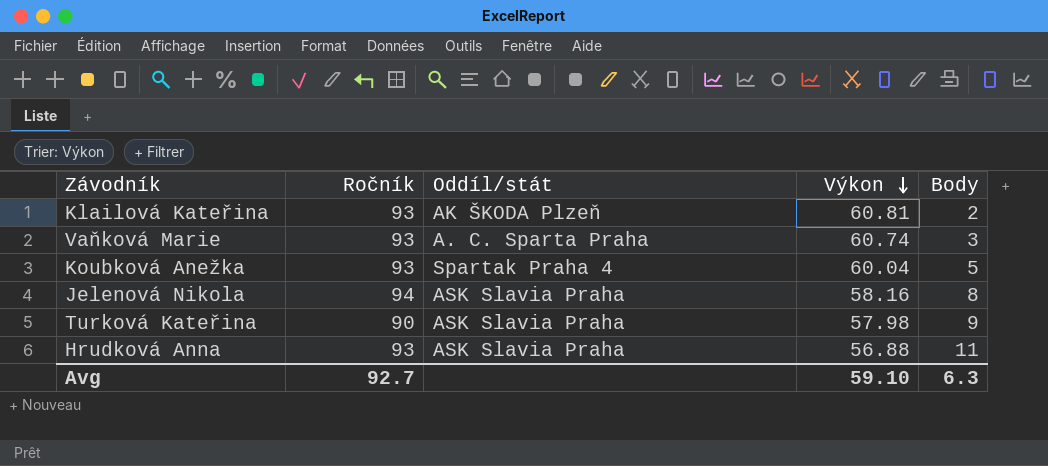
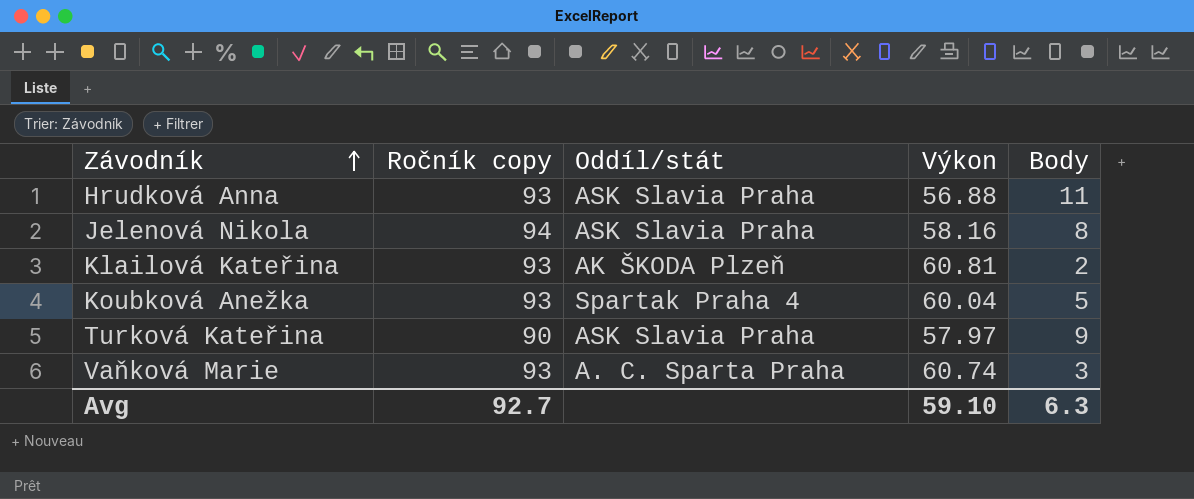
row order: Výkon descending -> Závodník ascending
column name: Ročník -> Ročník copy
Turková Kateřina | Výkon: 57.98 -> 57.97

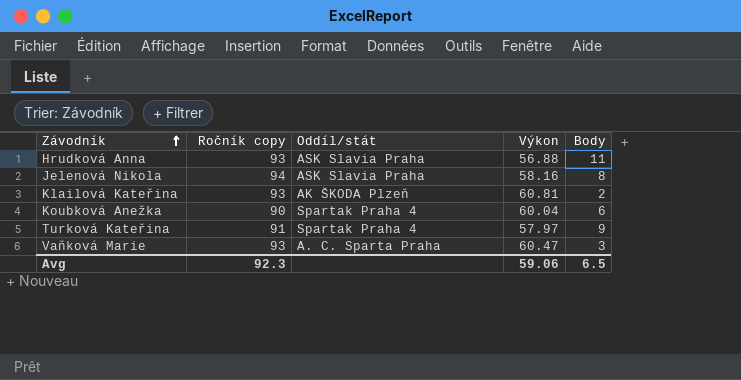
Koubková Anežka | Ročník copy: 93 -> 90
Koubková Anežka | Body: 5 -> 6
Turková Kateřina | Ročník copy: 90 -> 91
Turková Kateřina | Oddíl/stát: ASK Slavia Praha -> Spartak Praha 4
Vaňková Marie | Výkon: 60.74 -> 60.47
Avg | Ročník copy: 92.7 -> 92.3
Avg | Výkon: 59.10 -> 59.06
Avg | Body: 6.3 -> 6.5

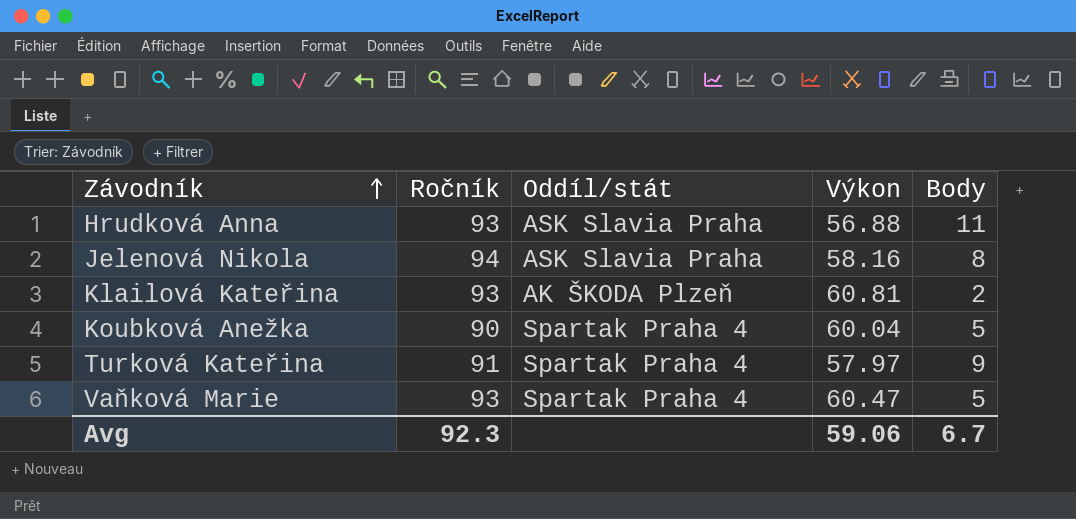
column name: Ročník copy -> Ročník
Koubková Anežka | Body: 6 -> 5
Vaňková Marie | Oddíl/stát: A. C. Sparta Praha -> Spartak Praha 4
Vaňková Marie | Body: 3 -> 5
Avg | Body: 6.5 -> 6.7

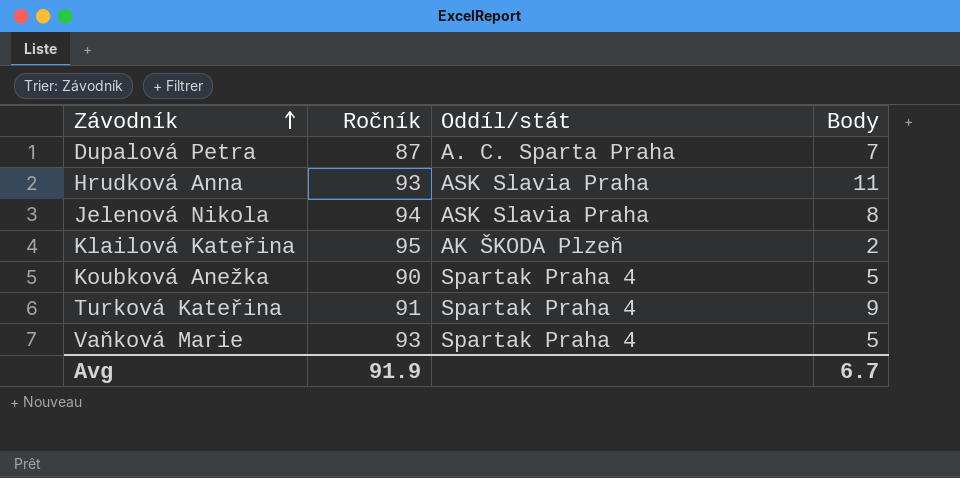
column Výkon | position: 4 -> none
row Dupalová Petra: none -> 87 | A. C. Sparta Praha | 7
Klailová Kateřina | Ročník: 93 -> 95
Avg | Ročník: 92.3 -> 91.9

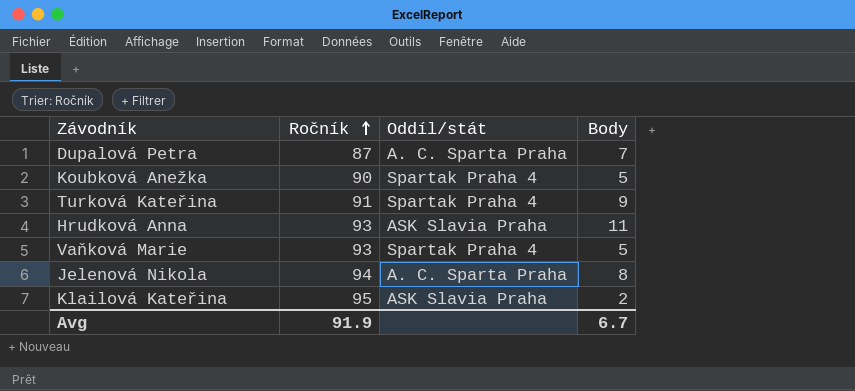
row order: Závodník ascending -> Ročník ascending
Jelenová Nikola | Oddíl/stát: ASK Slavia Praha -> A. C. Sparta Praha
Klailová Kateřina | Oddíl/stát: AK ŠKODA Plzeň -> ASK Slavia Praha

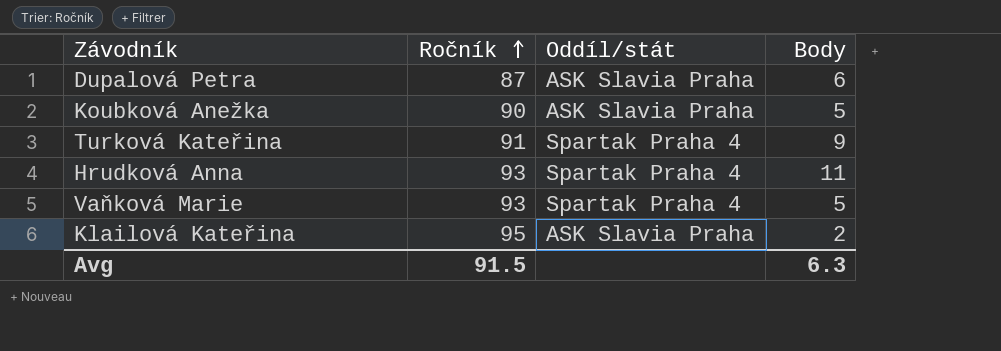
row Jelenová Nikola: 94 | A. C. Sparta Praha | 8 -> none
Dupalová Petra | Oddíl/stát: A. C. Sparta Praha -> ASK Slavia Praha
Dupalová Petra | Body: 7 -> 6
Koubková Anežka | Oddíl/stát: Spartak Praha 4 -> ASK Slavia Praha
Hrudková Anna | Oddíl/stát: ASK Slavia Praha -> Spartak Praha 4
Avg | Ročník: 91.9 -> 91.5
Avg | Body: 6.7 -> 6.3

